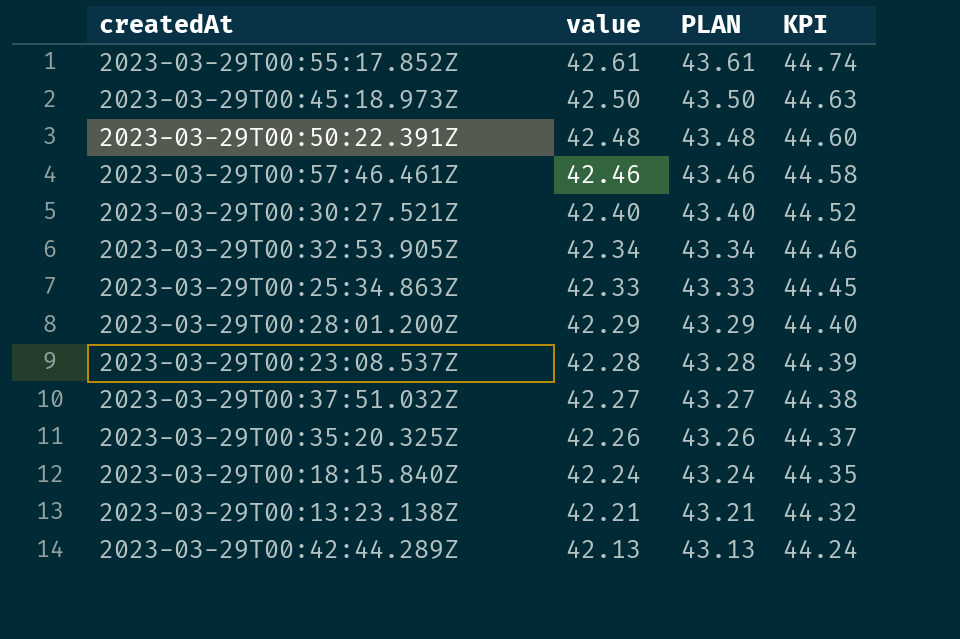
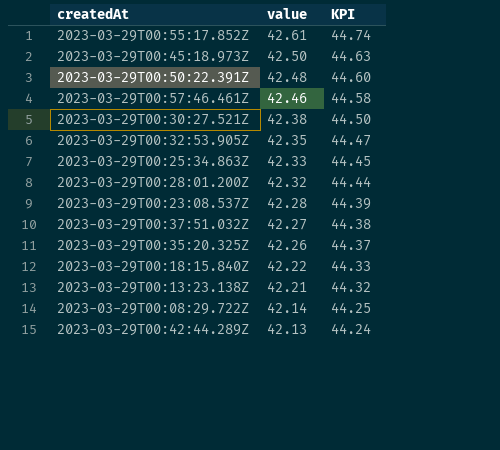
column PLAN | formula: [value] + 1 -> none
2023-03-29T00:30:27.521Z | value: 42.40 -> 42.38
2023-03-29T00:30:27.521Z | KPI: 44.52 -> 44.50
2023-03-29T00:32:53.905Z | value: 42.34 -> 42.35
2023-03-29T00:32:53.905Z | KPI: 44.46 -> 44.47
2023-03-29T00:28:01.200Z | value: 42.29 -> 42.32
2023-03-29T00:28:01.200Z | KPI: 44.40 -> 44.44
2023-03-29T00:18:15.840Z | value: 42.24 -> 42.22
2023-03-29T00:18:15.840Z | KPI: 44.35 -> 44.33
row 2023-03-29T00:08:29.722Z: none -> 42.14 | 44.25

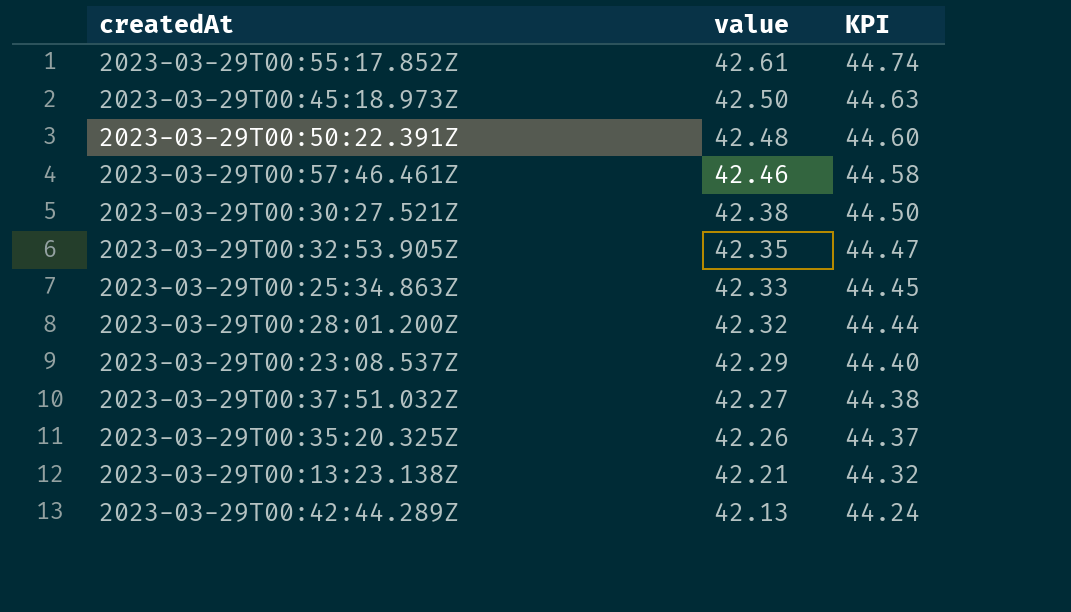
row 2023-03-29T00:18:15.840Z: 42.22 | 44.33 -> none
row 2023-03-29T00:08:29.722Z: 42.14 | 44.25 -> none
2023-03-29T00:23:08.537Z | value: 42.28 -> 42.29
2023-03-29T00:23:08.537Z | KPI: 44.39 -> 44.40

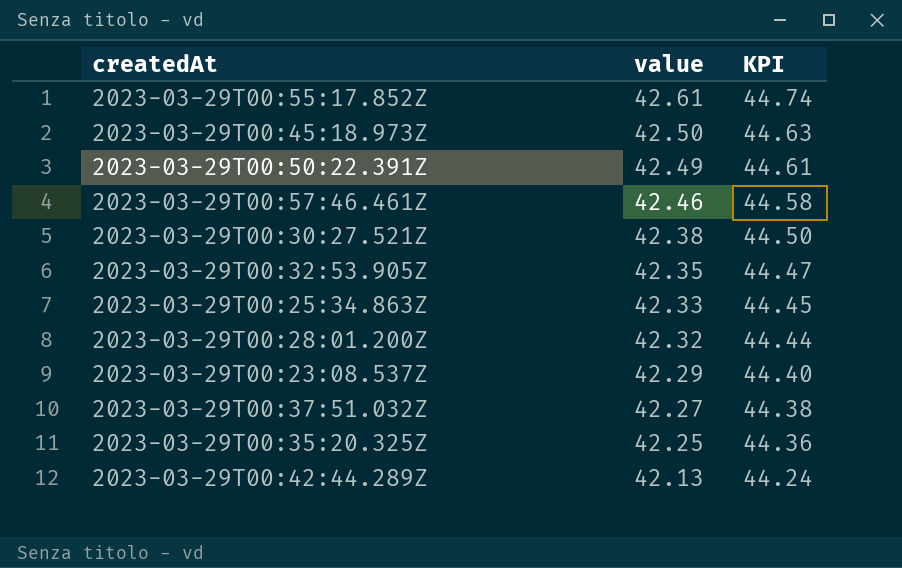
row 2023-03-29T00:13:23.138Z: 42.21 | 44.32 -> none
2023-03-29T00:50:22.391Z | value: 42.48 -> 42.49
2023-03-29T00:50:22.391Z | KPI: 44.60 -> 44.61
2023-03-29T00:35:20.325Z | value: 42.26 -> 42.25
2023-03-29T00:35:20.325Z | KPI: 44.37 -> 44.36

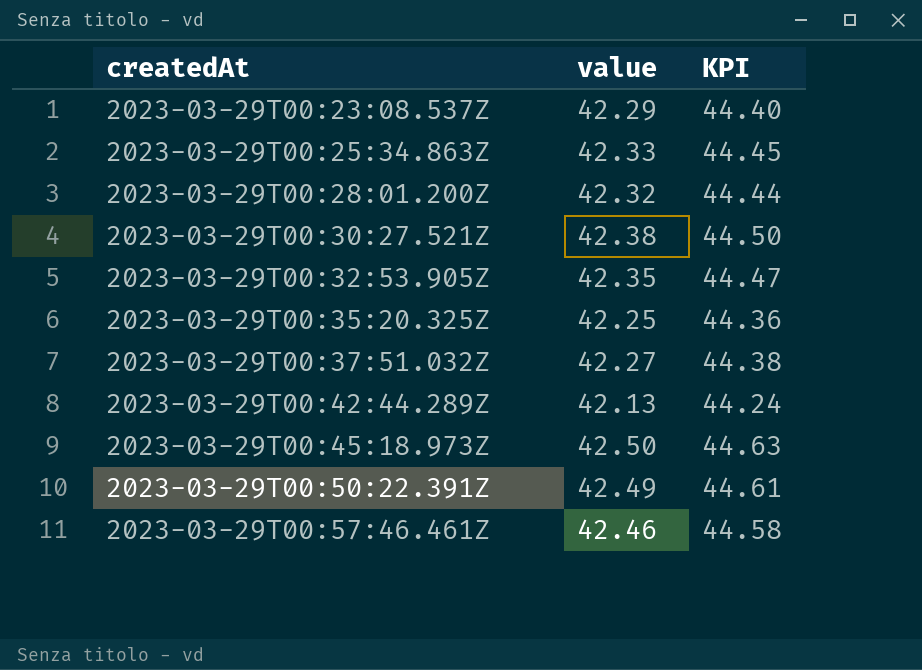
row order: value descending -> createdAt ascending
row 2023-03-29T00:55:17.852Z: 42.61 | 44.74 -> none

